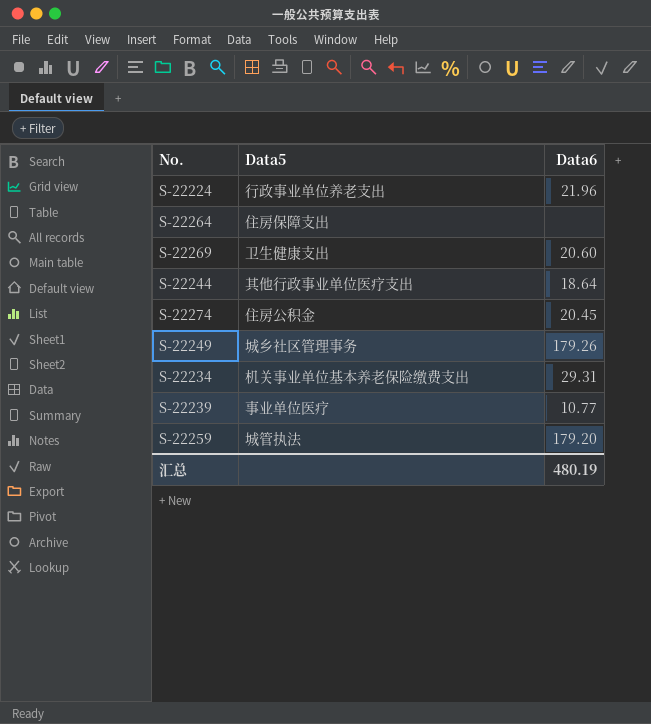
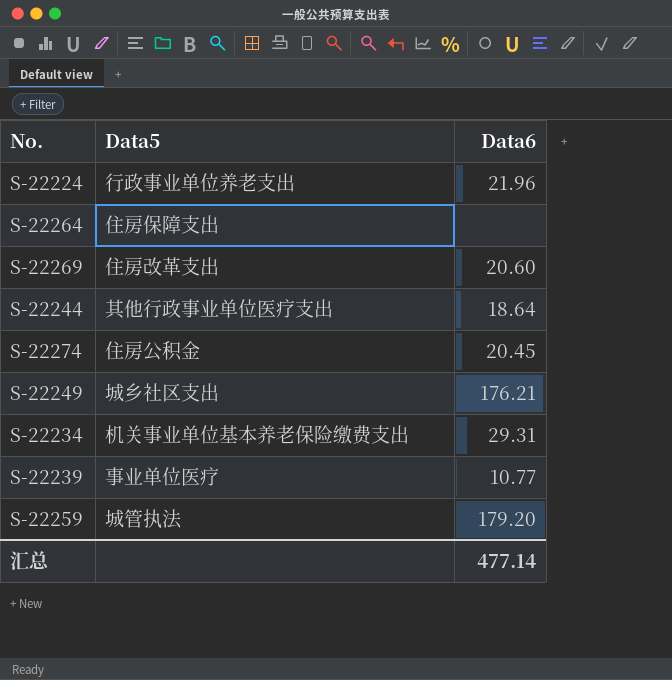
S-22269 | Data5: 卫生健康支出 -> 住房改革支出
S-22249 | Data5: 城乡社区管理事务 -> 城乡社区支出
S-22249 | Data6: 179.26 -> 176.21
汇总 | Data6: 480.19 -> 477.14

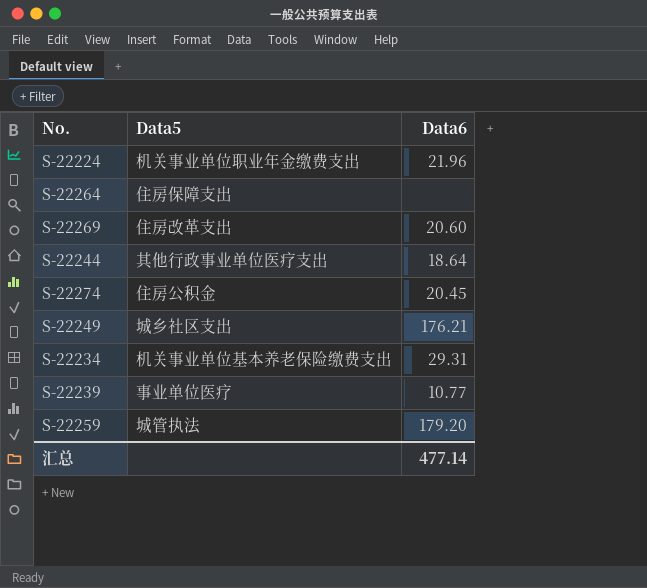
S-22224 | Data5: 行政事业单位养老支出 -> 机关事业单位职业年金缴费支出

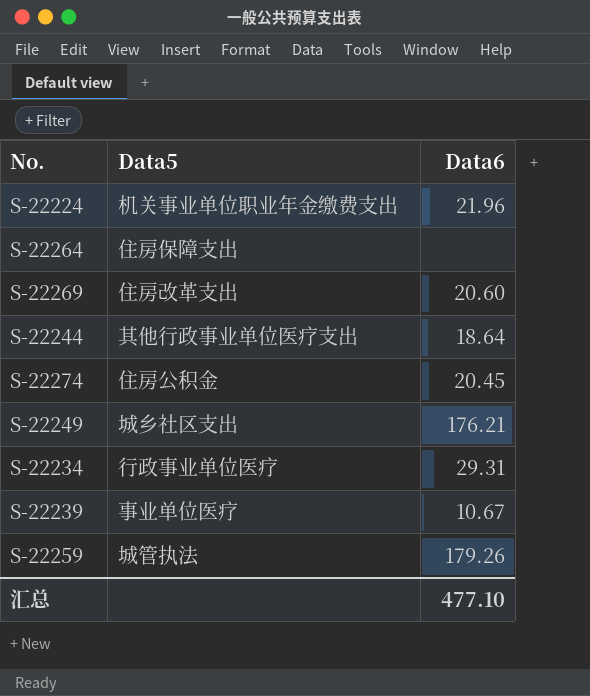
S-22234 | Data5: 机关事业单位基本养老保险缴费支出 -> 行政事业单位医疗
S-22239 | Data6: 10.77 -> 10.67
S-22259 | Data6: 179.20 -> 179.26
汇总 | Data6: 477.14 -> 477.10

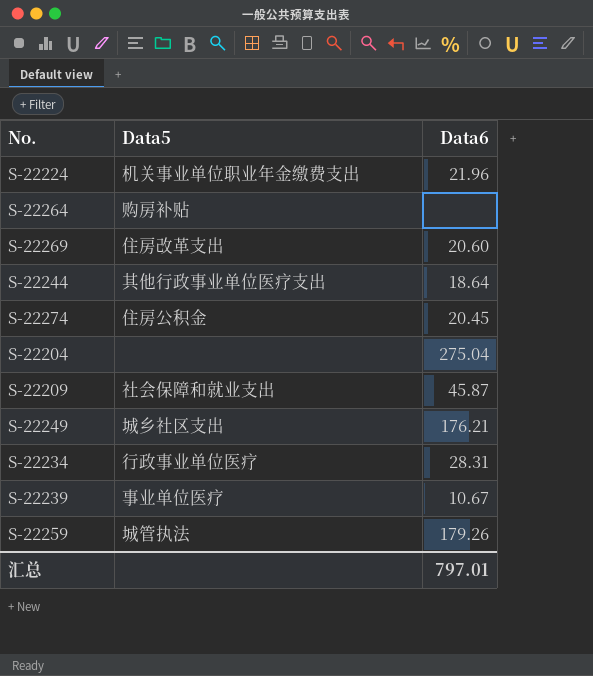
S-22264 | Data5: 住房保障支出 -> 购房补贴
row S-22204: none -> none | 275.04
row S-22209: none -> 社会保障和就业支出 | 45.87
S-22234 | Data6: 29.31 -> 28.31
汇总 | Data6: 477.10 -> 797.01

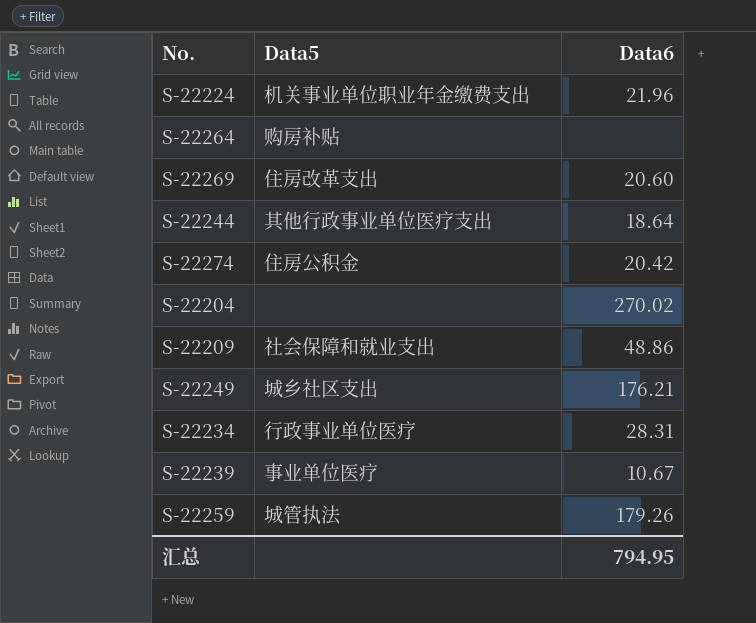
S-22274 | Data6: 20.45 -> 20.42
S-22204 | Data6: 275.04 -> 270.02
S-22209 | Data6: 45.87 -> 48.86
汇总 | Data6: 797.01 -> 794.95

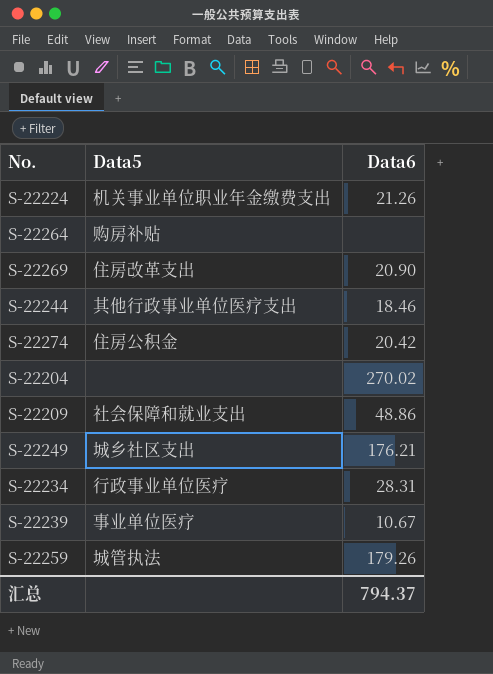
S-22224 | Data6: 21.96 -> 21.26
S-22269 | Data6: 20.60 -> 20.90
S-22244 | Data6: 18.64 -> 18.46
汇总 | Data6: 794.95 -> 794.37

